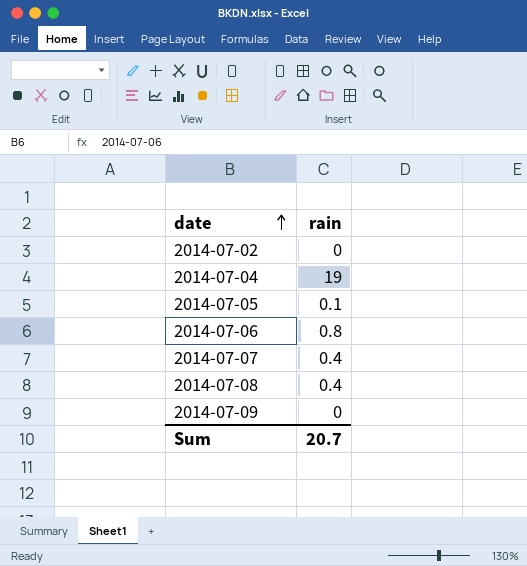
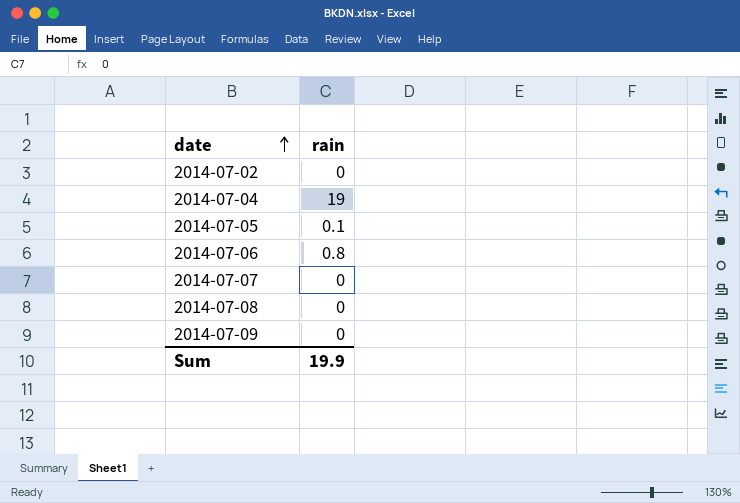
2014-07-07 | rain: 0.4 -> 0
2014-07-08 | rain: 0.4 -> 0
Sum | rain: 20.7 -> 19.9

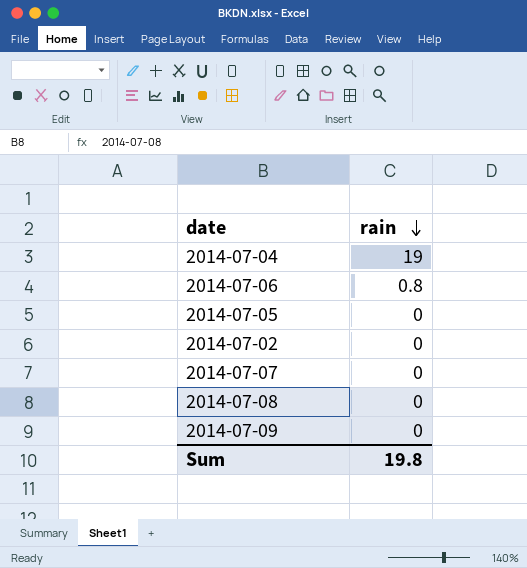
row order: date ascending -> rain descending
2014-07-05 | rain: 0.1 -> 0
Sum | rain: 19.9 -> 19.8

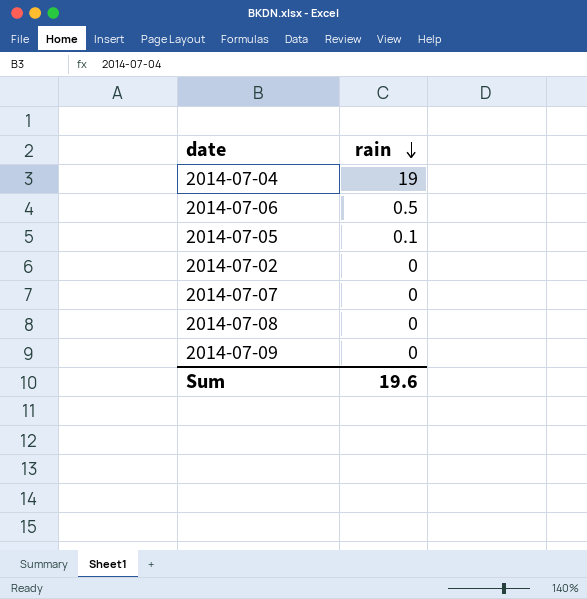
2014-07-06 | rain: 0.8 -> 0.5
2014-07-05 | rain: 0 -> 0.1
Sum | rain: 19.8 -> 19.6

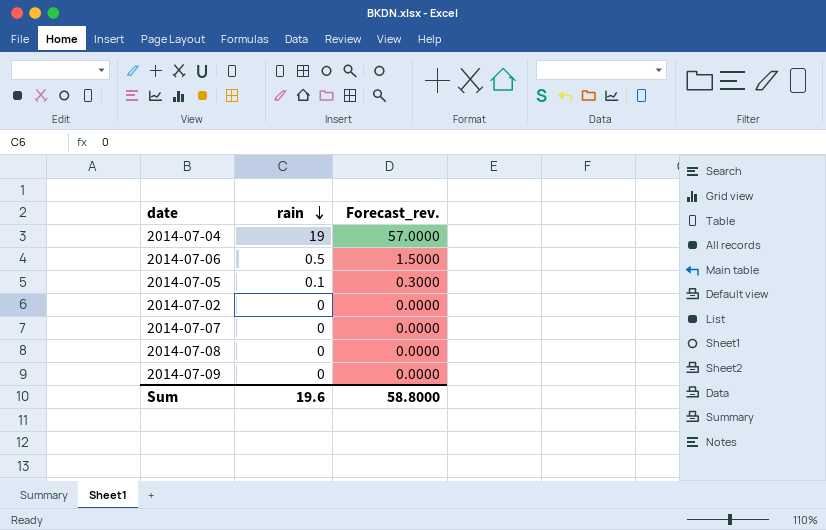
column Forecast_rev. | formula: none -> [rain] * 3

